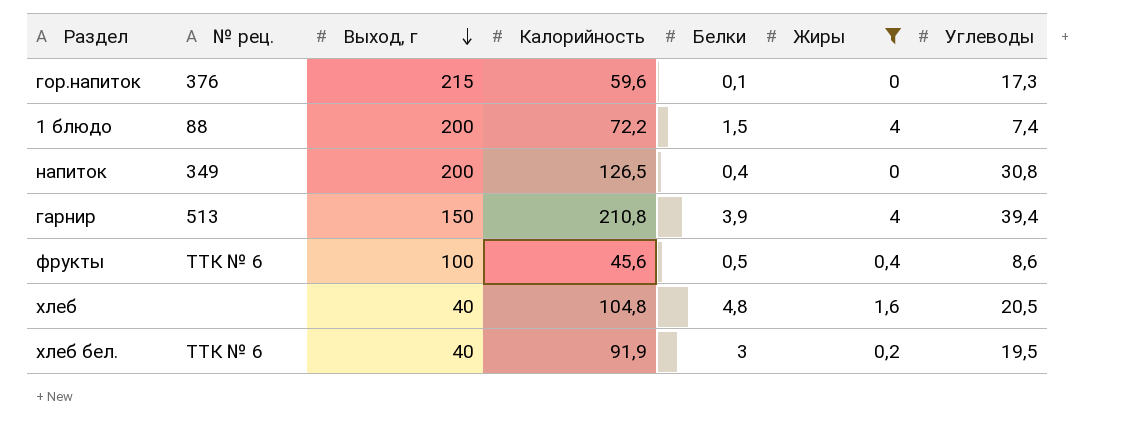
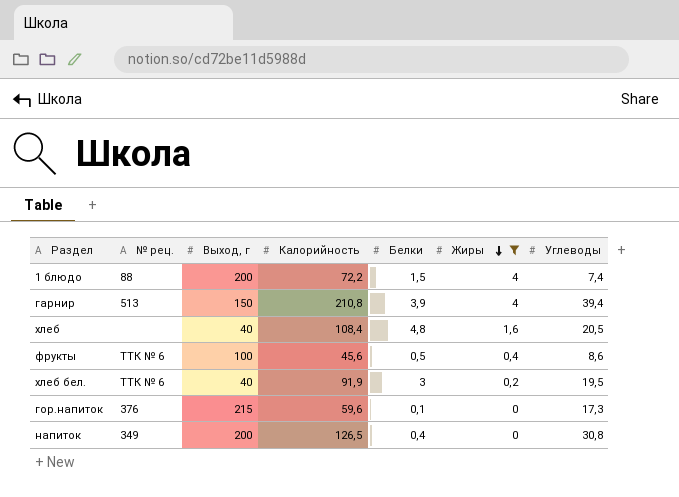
row order: Выход, г descending -> Жиры descending
хлеб | Калорийность: 104,8 -> 108,4

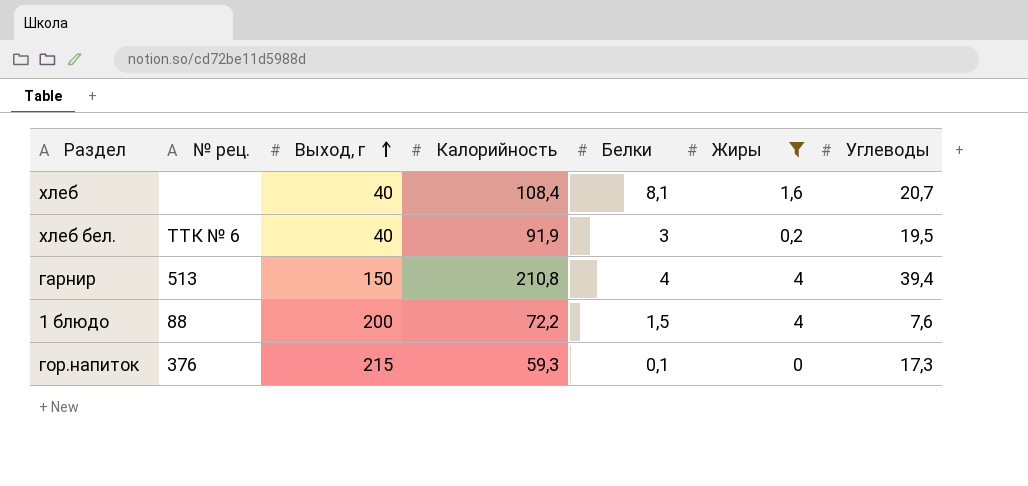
row order: Жиры descending -> Выход, г ascending
row фрукты: ТТК № 6 | 100 | 45,6 | 0,5 | 0,4 | 8,6 -> none
row напиток: 349 | 200 | 126,5 | 0,4 | 0 | 30,8 -> none
хлеб | Белки: 4,8 -> 8,1
хлеб | Углеводы: 20,5 -> 20,7
гарнир | Белки: 3,9 -> 4
1 блюдо | Углеводы: 7,4 -> 7,6
гор.напиток | Калорийность: 59,6 -> 59,3

